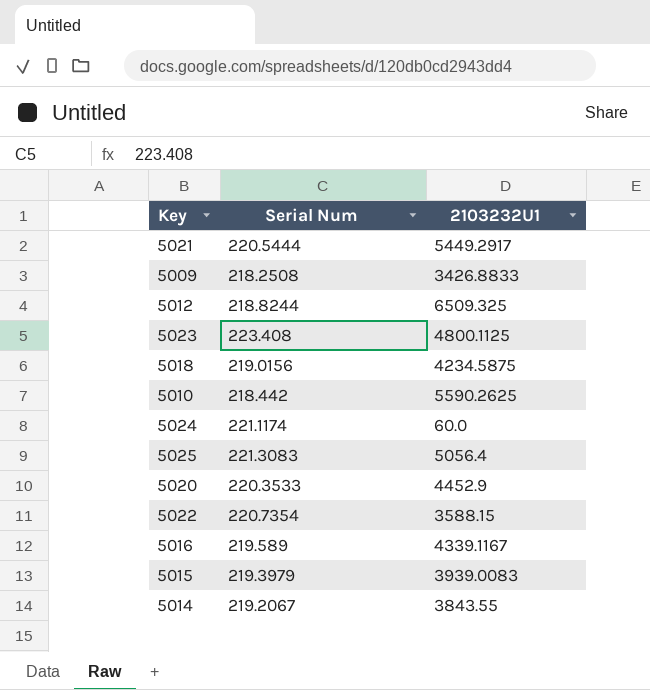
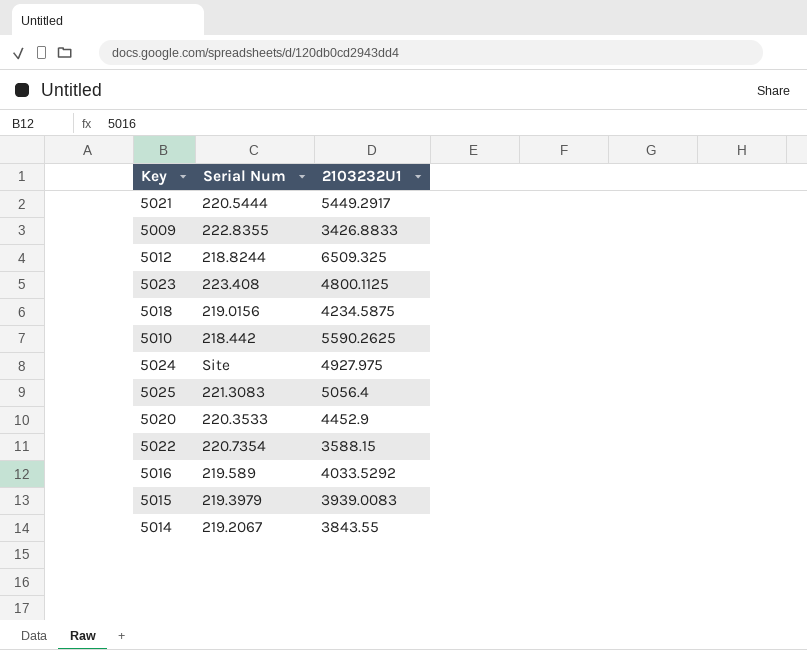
5009 | Serial Num: 218.2508 -> 222.8355
5024 | Serial Num: 221.1174 -> Site
5024 | 2103232U1: 60.0 -> 4927.975
5016 | 2103232U1: 4339.1167 -> 4033.5292

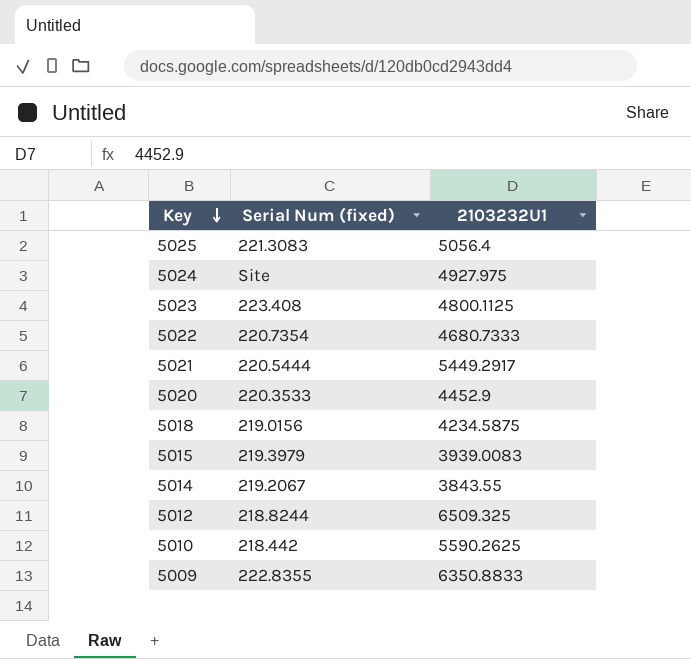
row order: none -> Key descending
column name: Serial Num -> Serial Num (fixed)
row 5016: 219.589 | 4033.5292 -> none
5022 | 2103232U1: 3588.15 -> 4680.7333
5009 | 2103232U1: 3426.8833 -> 6350.8833

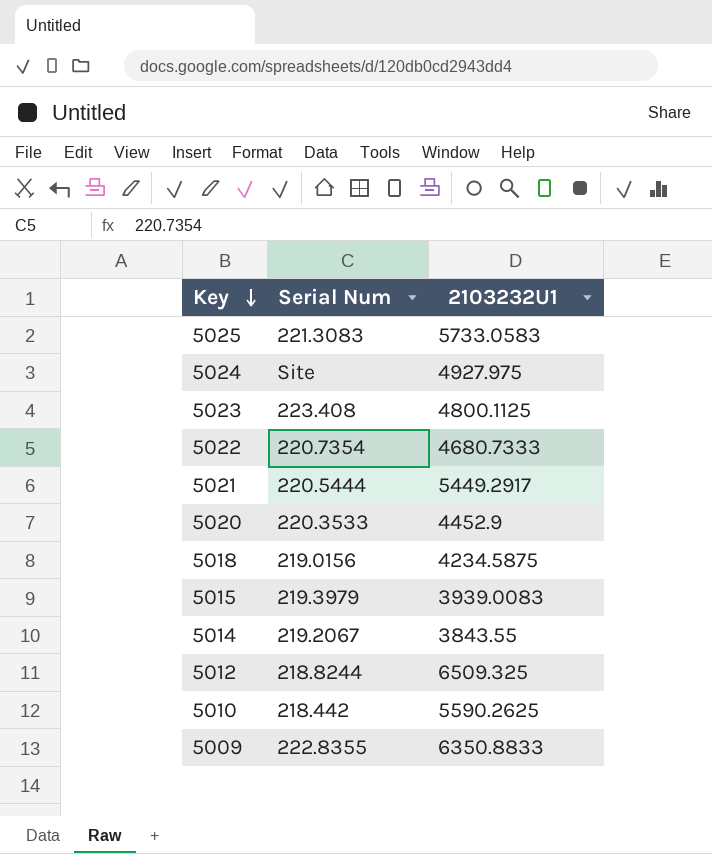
column name: Serial Num (fixed) -> Serial Num
5025 | 2103232U1: 5056.4 -> 5733.0583

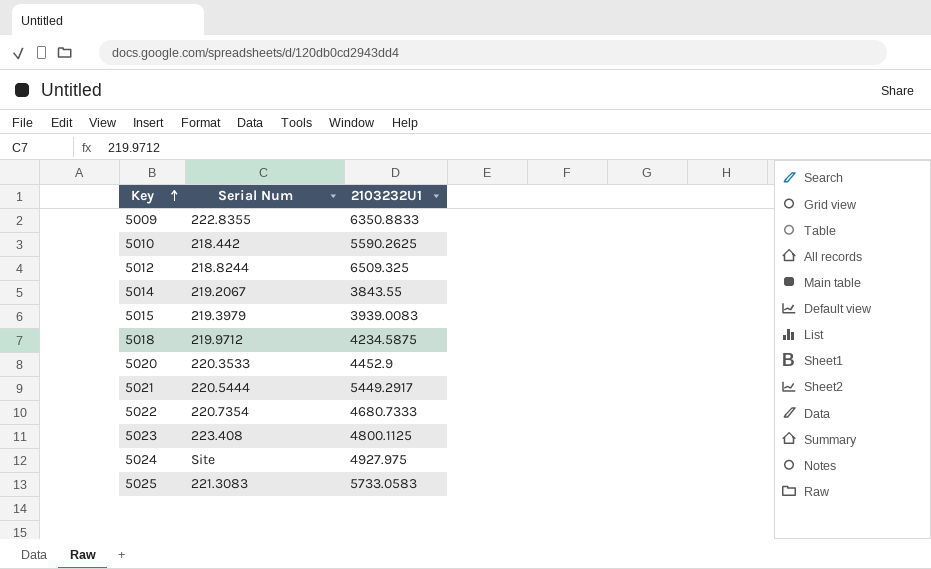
row order: Key descending -> Key ascending
5018 | Serial Num: 219.0156 -> 219.9712

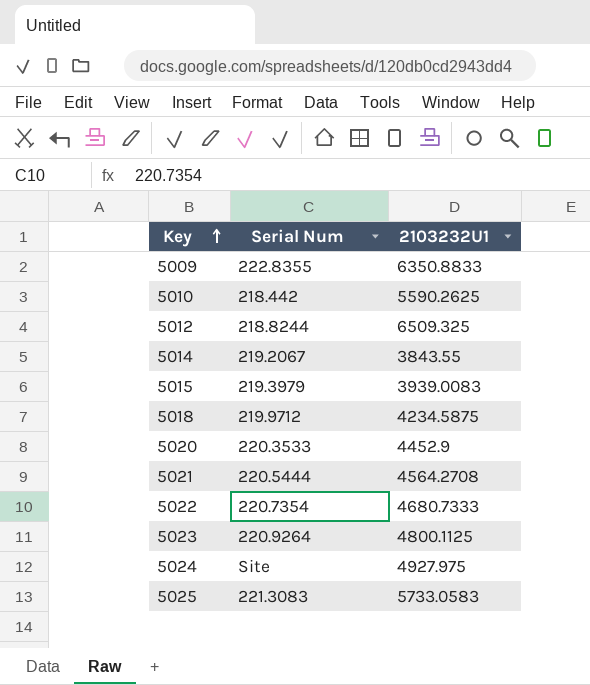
5021 | 2103232U1: 5449.2917 -> 4564.2708
5023 | Serial Num: 223.408 -> 220.9264

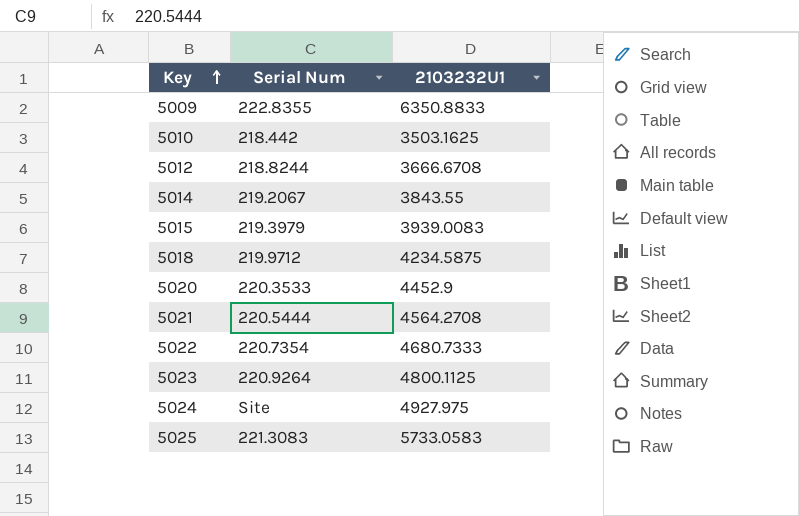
5010 | 2103232U1: 5590.2625 -> 3503.1625
5012 | 2103232U1: 6509.325 -> 3666.6708

